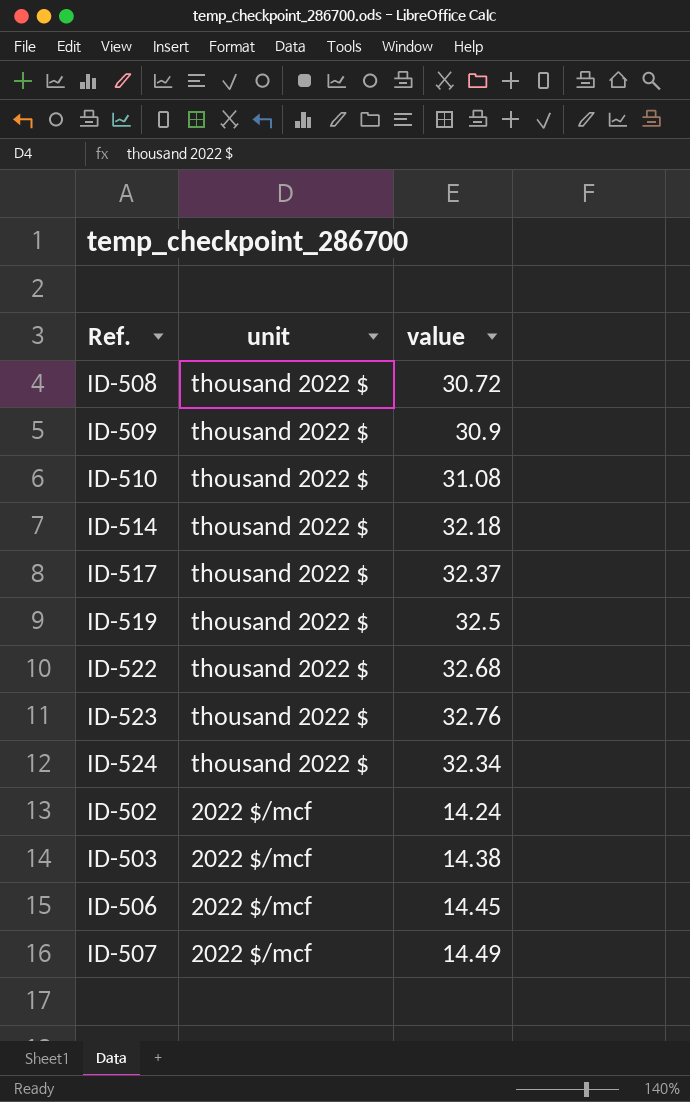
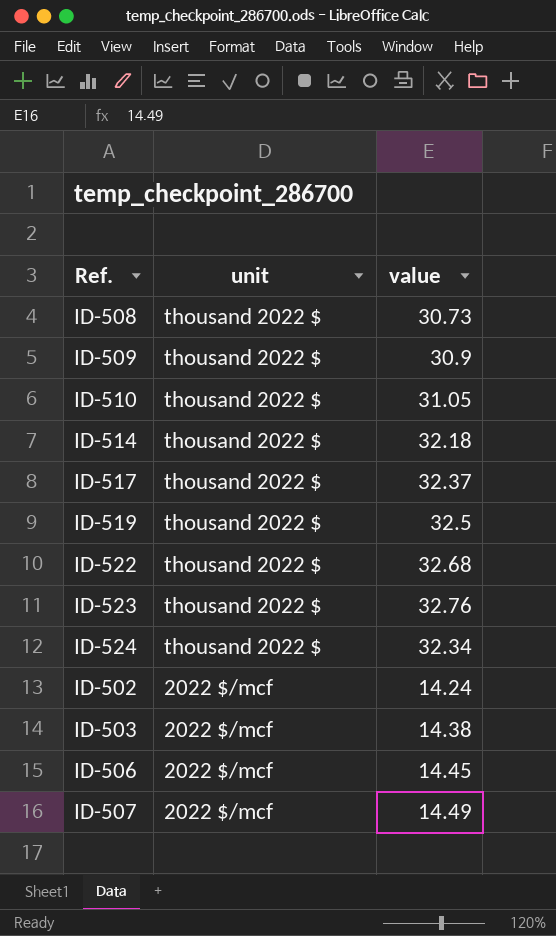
ID-508 | value: 30.72 -> 30.73
ID-510 | value: 31.08 -> 31.05

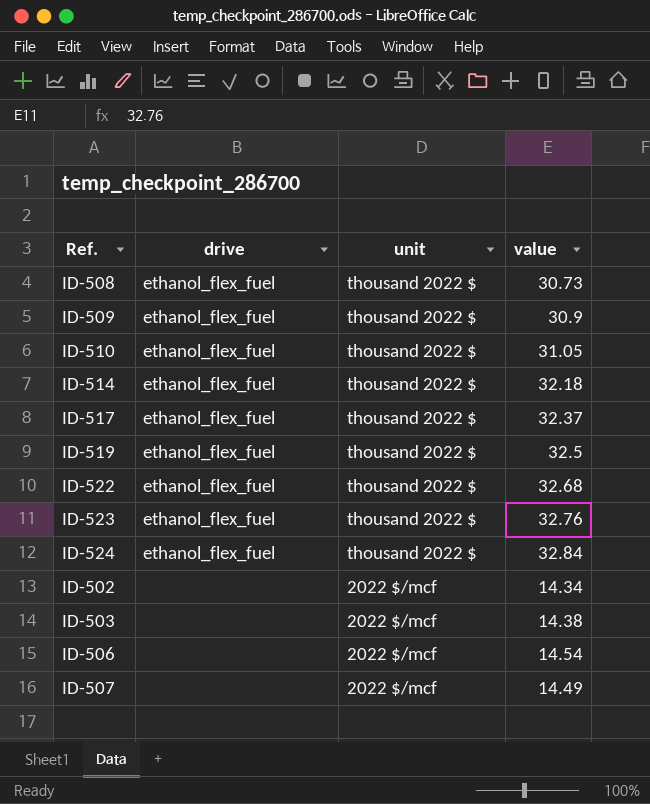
column drive | position: none -> 2
ID-524 | value: 32.34 -> 32.84
ID-502 | value: 14.24 -> 14.34
ID-506 | value: 14.45 -> 14.54

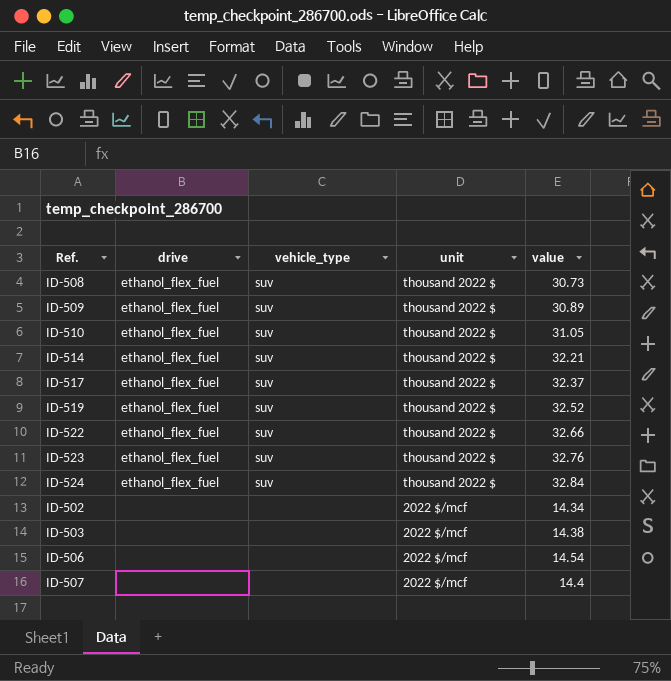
column vehicle_type | position: none -> 3
ID-509 | value: 30.9 -> 30.89
ID-514 | value: 32.18 -> 32.21
ID-519 | value: 32.5 -> 32.52
ID-522 | value: 32.68 -> 32.66
ID-507 | value: 14.49 -> 14.4

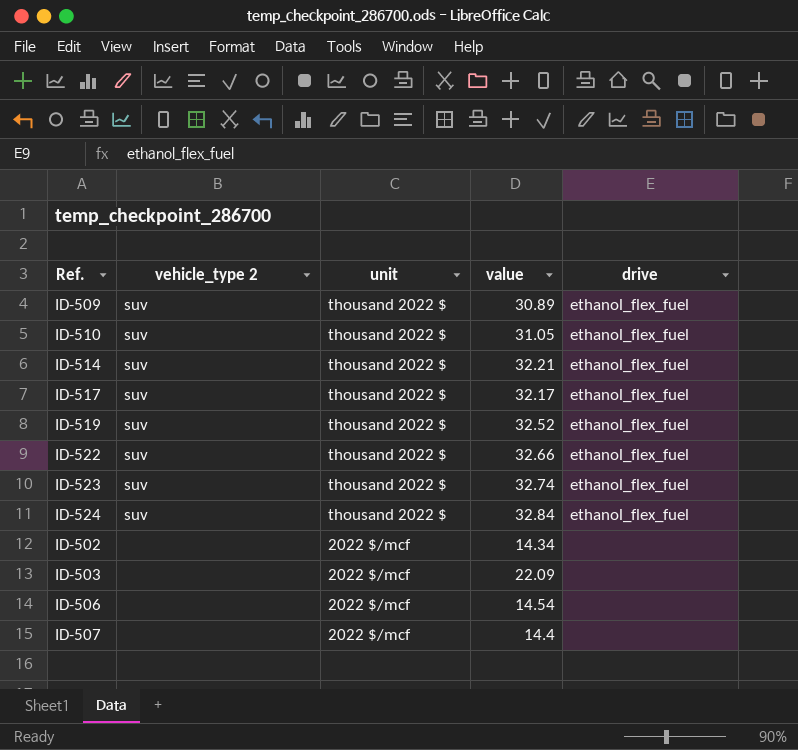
column name: vehicle_type -> vehicle_type 2
column drive | position: 2 -> 5
row ID-508: ethanol_flex_fuel | suv | thousand 2022 $ | 30.73 -> none
ID-517 | value: 32.37 -> 32.17
ID-523 | value: 32.76 -> 32.74
ID-503 | value: 14.38 -> 22.09

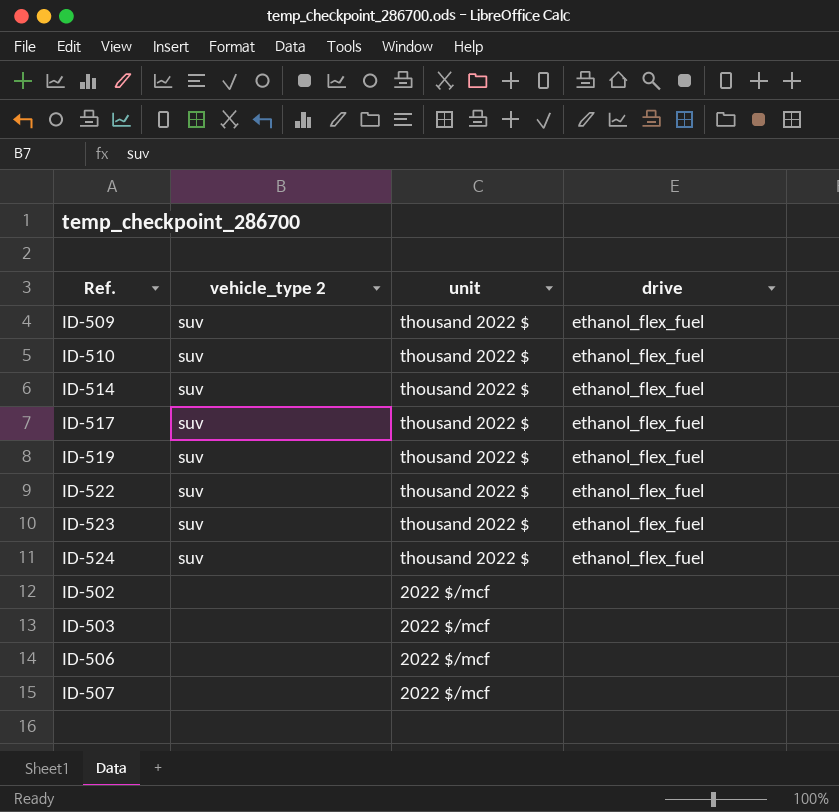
column value | position: 4 -> none

